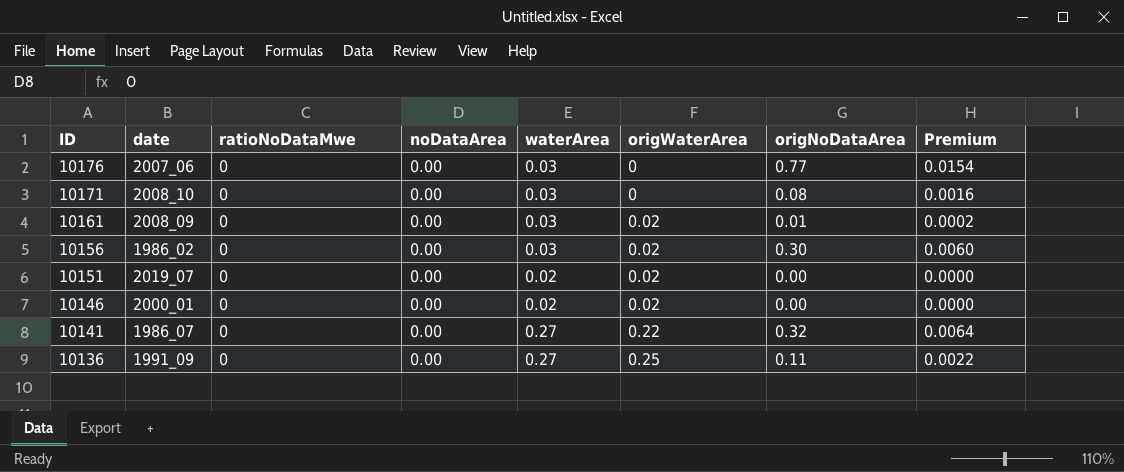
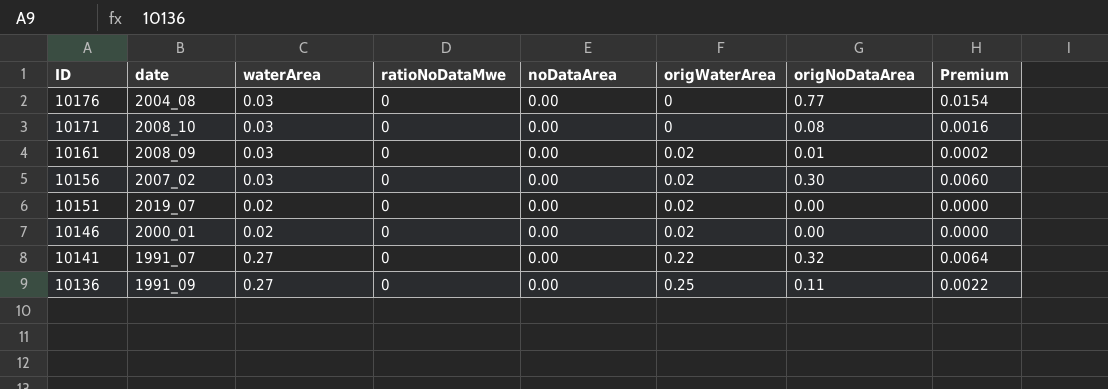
column waterArea | position: 5 -> 3
10176 | date: 2007_06 -> 2004_08
10156 | date: 1986_02 -> 2007_02
10141 | date: 1986_07 -> 1991_07

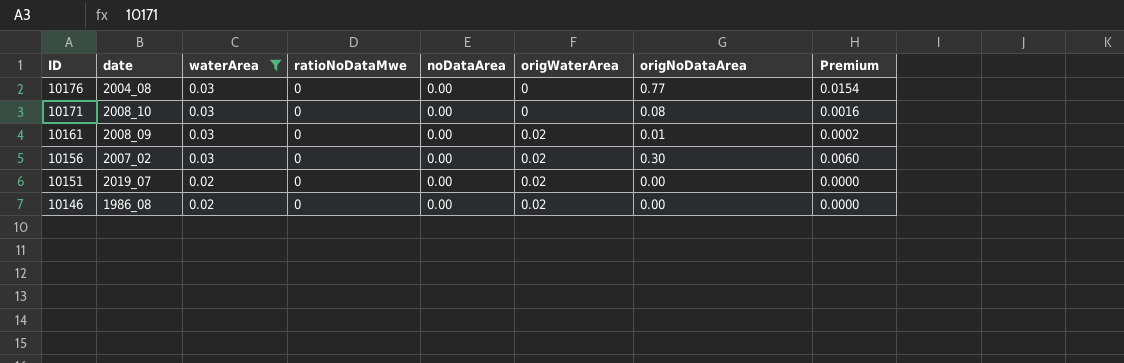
filter: none -> waterArea != 0.27
10146 | date: 2000_01 -> 1986_08

